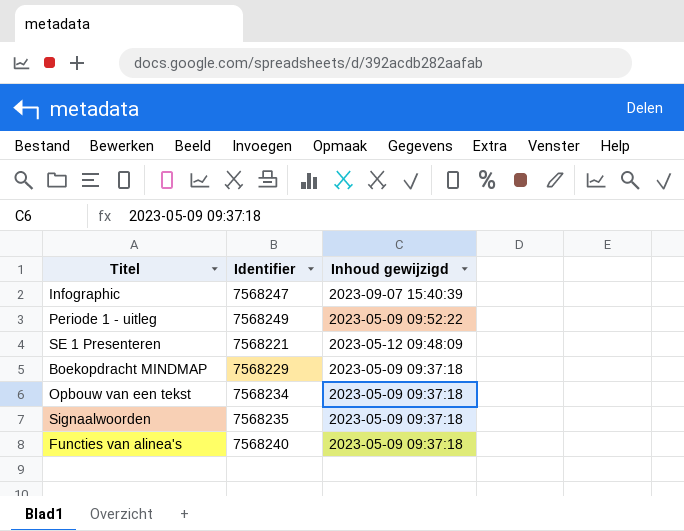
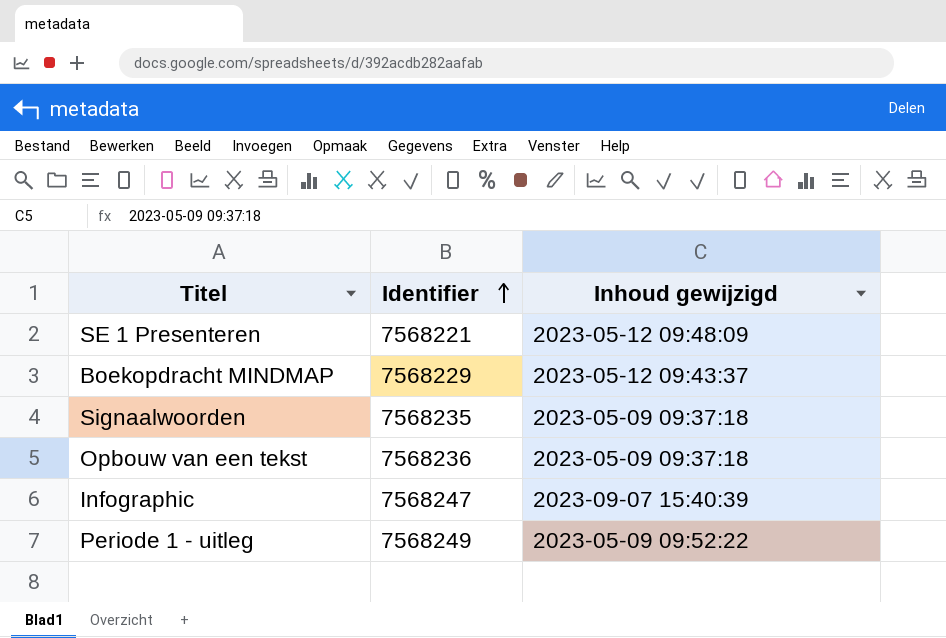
row order: none -> Identifier ascending
row Functies van alinea's: 7568240 | 2023-05-09 09:37:18 -> none
Boekopdracht MINDMAP | Inhoud gewijzigd: 2023-05-09 09:37:18 -> 2023-05-12 09:43:37
Opbouw van een tekst | Identifier: 7568234 -> 7568236

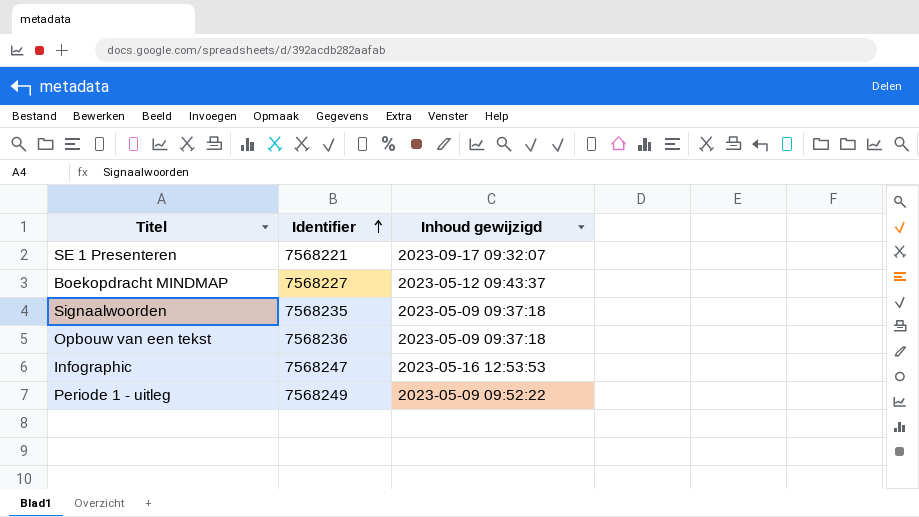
SE 1 Presenteren | Inhoud gewijzigd: 2023-05-12 09:48:09 -> 2023-09-17 09:32:07
Boekopdracht MINDMAP | Identifier: 7568229 -> 7568227
Infographic | Inhoud gewijzigd: 2023-09-07 15:40:39 -> 2023-05-16 12:53:53

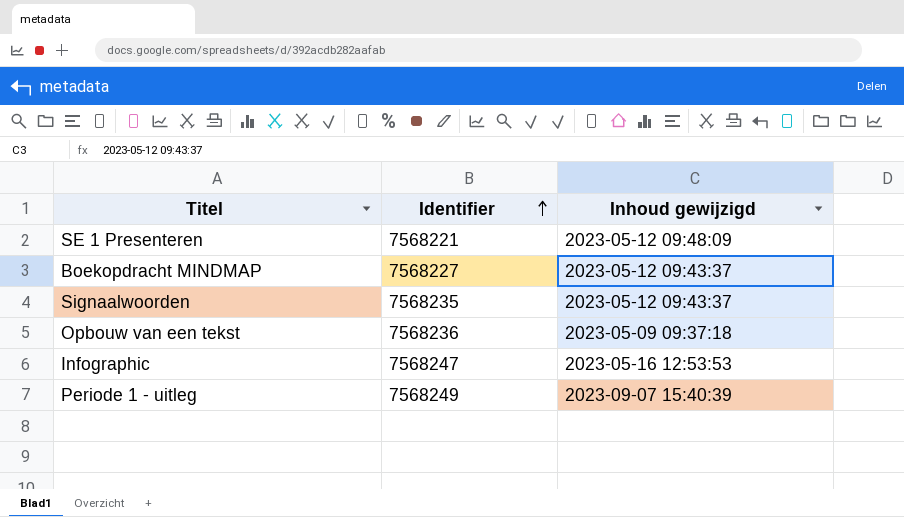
SE 1 Presenteren | Inhoud gewijzigd: 2023-09-17 09:32:07 -> 2023-05-12 09:48:09
Signaalwoorden | Inhoud gewijzigd: 2023-05-09 09:37:18 -> 2023-05-12 09:43:37
Periode 1 - uitleg | Inhoud gewijzigd: 2023-05-09 09:52:22 -> 2023-09-07 15:40:39

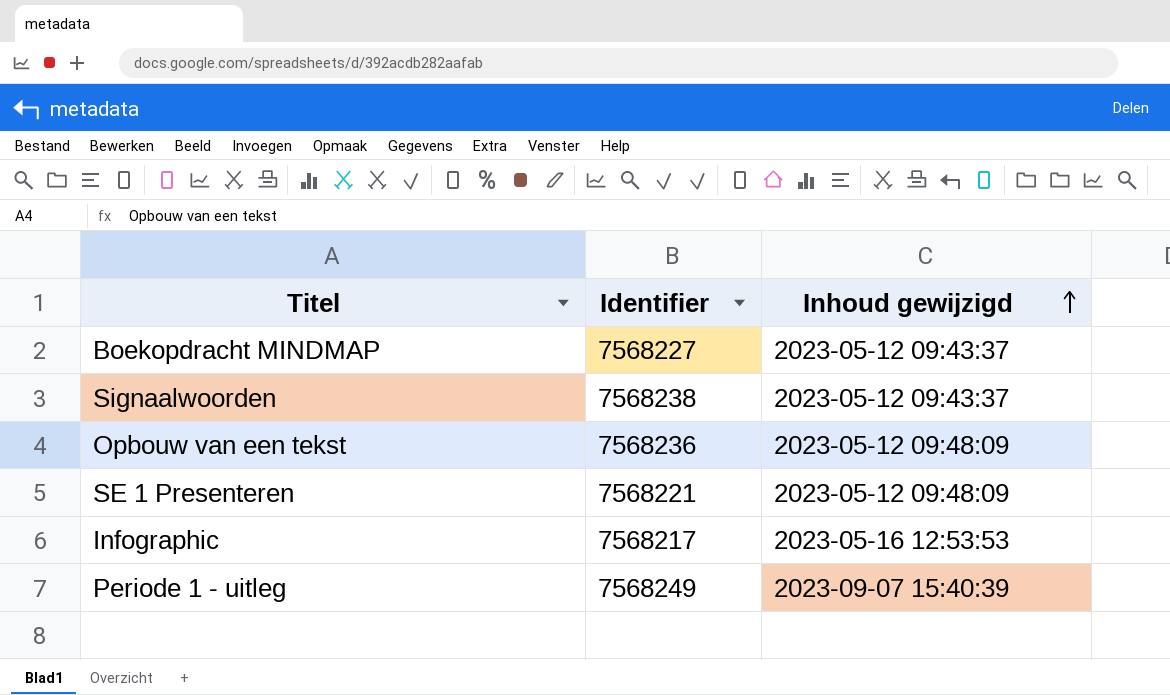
row order: Identifier ascending -> Inhoud gewijzigd ascending
Signaalwoorden | Identifier: 7568235 -> 7568238
Opbouw van een tekst | Inhoud gewijzigd: 2023-05-09 09:37:18 -> 2023-05-12 09:48:09
Infographic | Identifier: 7568247 -> 7568217

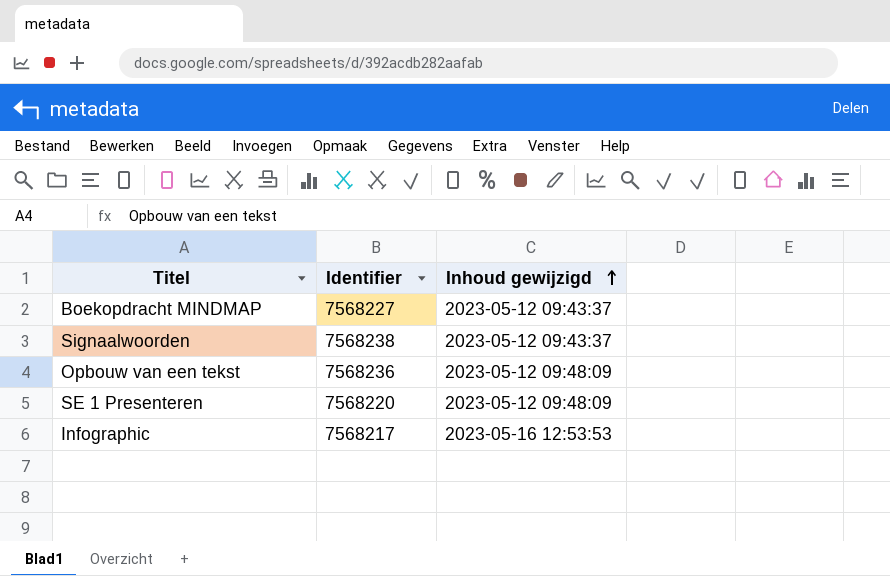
row Periode 1 - uitleg: 7568249 | 2023-09-07 15:40:39 -> none
SE 1 Presenteren | Identifier: 7568221 -> 7568220

